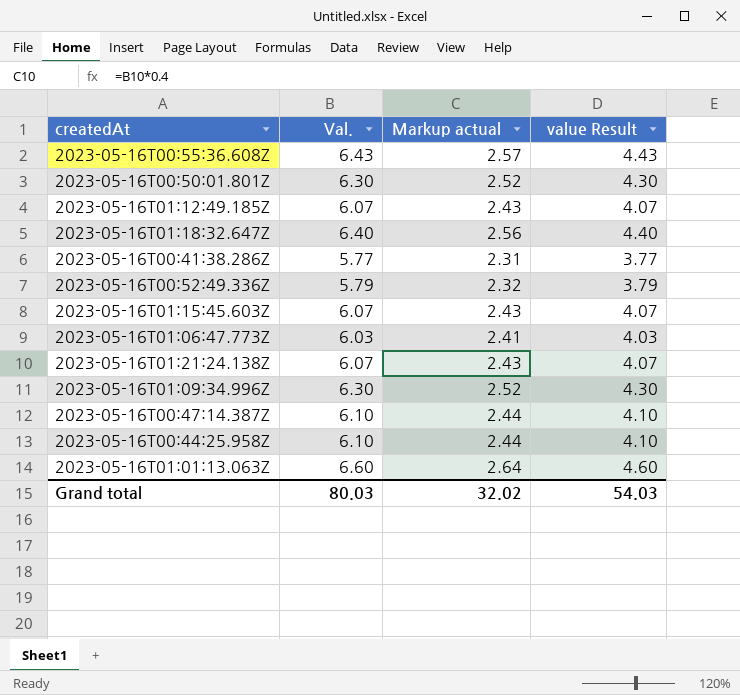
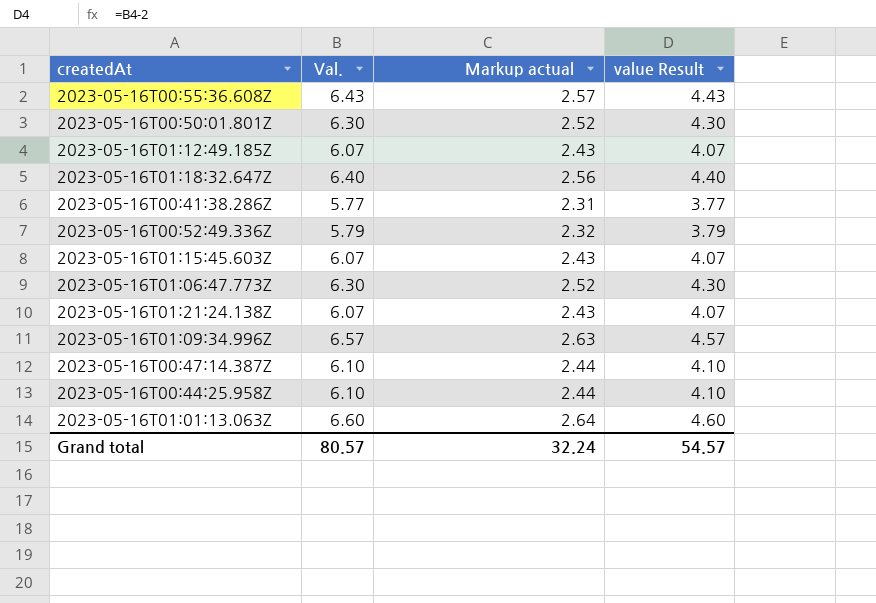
2023-05-16T01:06:47.773Z | Val.: 6.03 -> 6.30
2023-05-16T01:06:47.773Z | Markup actual: 2.41 -> 2.52
2023-05-16T01:06:47.773Z | value Result: 4.03 -> 4.30
2023-05-16T01:09:34.996Z | Val.: 6.30 -> 6.57
2023-05-16T01:09:34.996Z | Markup actual: 2.52 -> 2.63
2023-05-16T01:09:34.996Z | value Result: 4.30 -> 4.57
Grand total | Val.: 80.03 -> 80.57
Grand total | Markup actual: 32.02 -> 32.24
Grand total | value Result: 54.03 -> 54.57

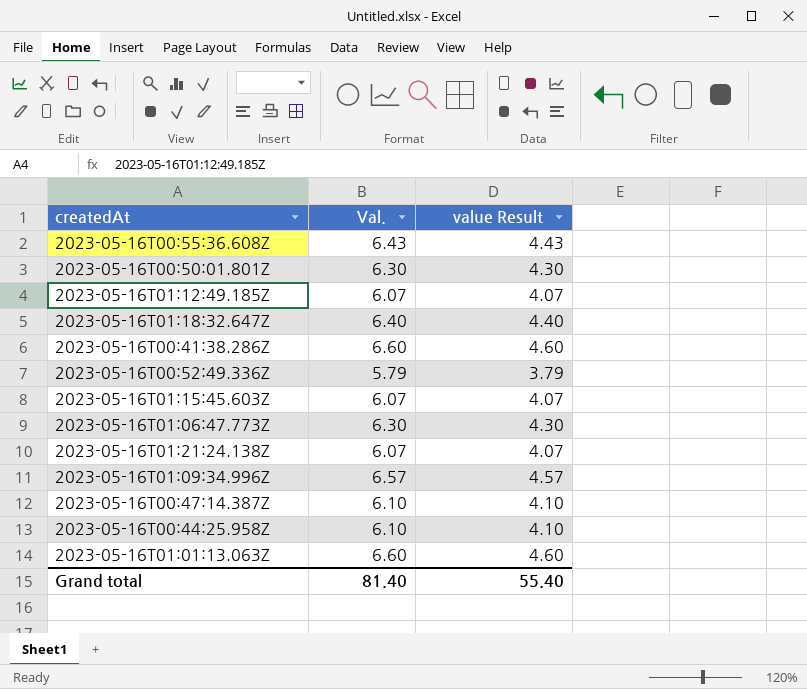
column Markup actual | formula: [Val.] * 0.4 -> none
2023-05-16T00:41:38.286Z | Val.: 5.77 -> 6.60
2023-05-16T00:41:38.286Z | value Result: 3.77 -> 4.60
Grand total | Val.: 80.57 -> 81.40
Grand total | value Result: 54.57 -> 55.40

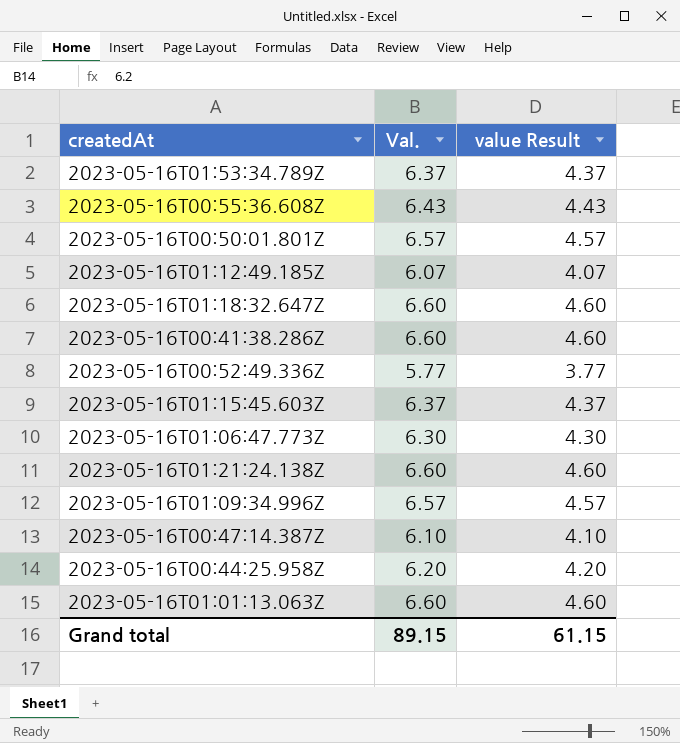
row 2023-05-16T01:53:34.789Z: none -> 6.37 | 4.37
2023-05-16T00:50:01.801Z | Val.: 6.30 -> 6.57
2023-05-16T00:50:01.801Z | value Result: 4.30 -> 4.57
2023-05-16T01:18:32.647Z | Val.: 6.40 -> 6.60
2023-05-16T01:18:32.647Z | value Result: 4.40 -> 4.60
2023-05-16T00:52:49.336Z | Val.: 5.79 -> 5.77
2023-05-16T00:52:49.336Z | value Result: 3.79 -> 3.77
2023-05-16T01:15:45.603Z | Val.: 6.07 -> 6.37
2023-05-16T01:15:45.603Z | value Result: 4.07 -> 4.37
2023-05-16T01:21:24.138Z | Val.: 6.07 -> 6.60
2023-05-16T01:21:24.138Z | value Result: 4.07 -> 4.60
2023-05-16T00:44:25.958Z | Val.: 6.10 -> 6.20
2023-05-16T00:44:25.958Z | value Result: 4.10 -> 4.20
Grand total | Val.: 81.40 -> 89.15
Grand total | value Result: 55.40 -> 61.15

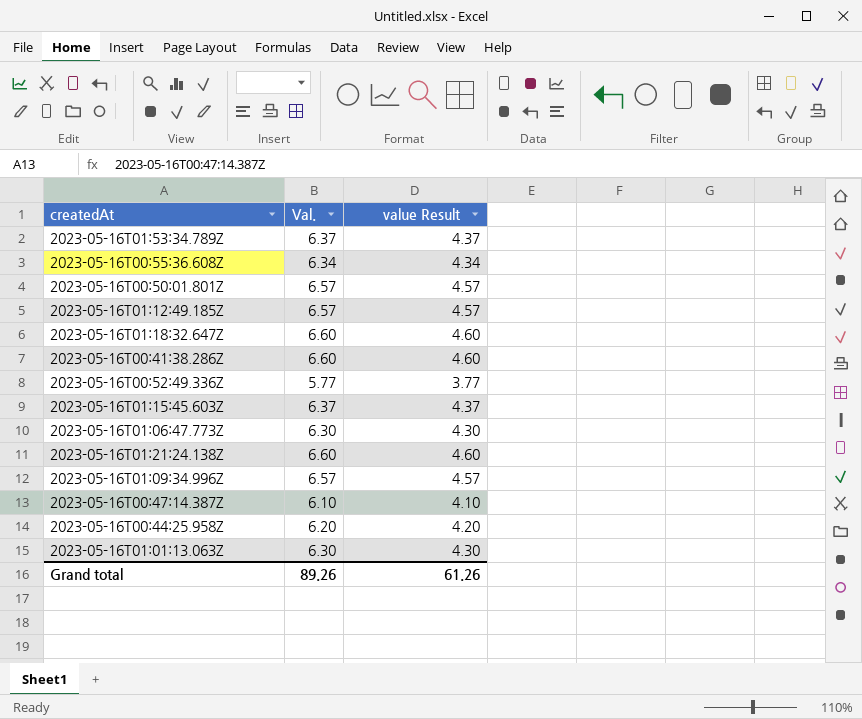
2023-05-16T00:55:36.608Z | Val.: 6.43 -> 6.34
2023-05-16T00:55:36.608Z | value Result: 4.43 -> 4.34
2023-05-16T01:12:49.185Z | Val.: 6.07 -> 6.57
2023-05-16T01:12:49.185Z | value Result: 4.07 -> 4.57
2023-05-16T01:01:13.063Z | Val.: 6.60 -> 6.30
2023-05-16T01:01:13.063Z | value Result: 4.60 -> 4.30
Grand total | Val.: 89.15 -> 89.26
Grand total | value Result: 61.15 -> 61.26

